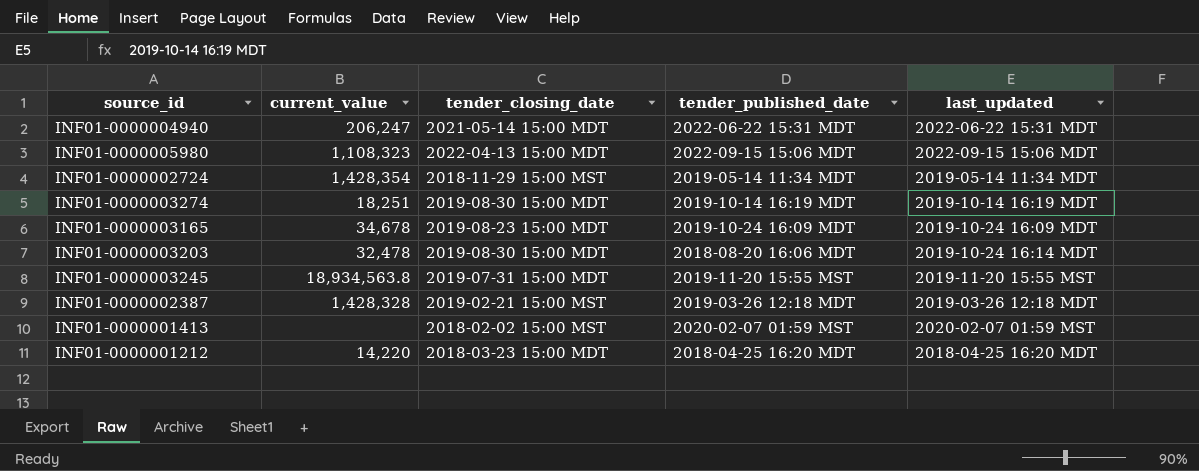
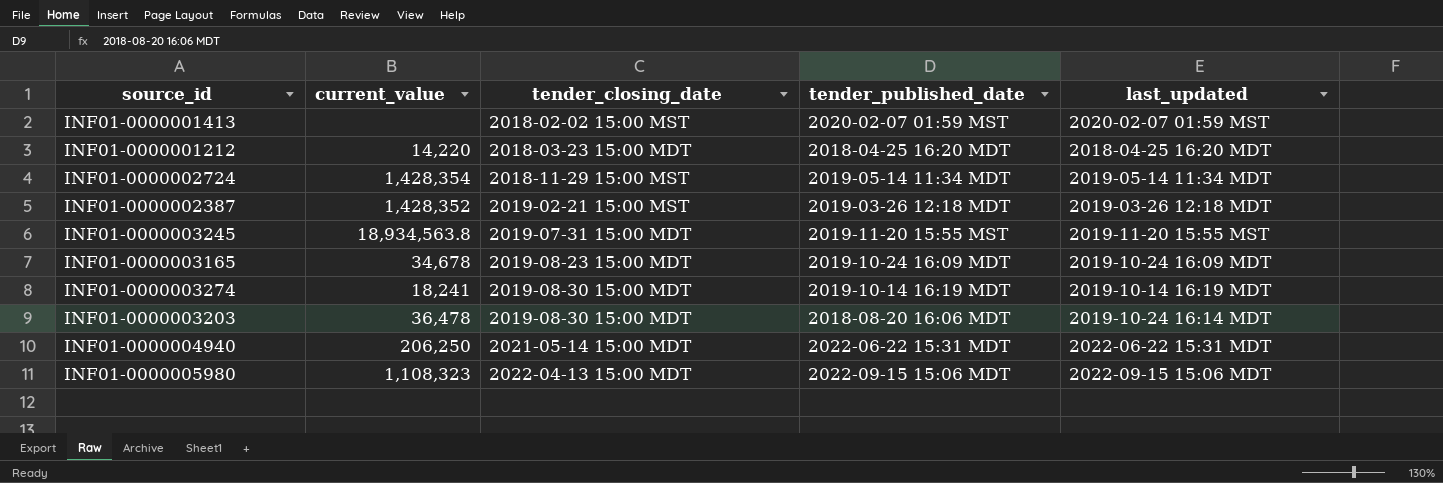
row order: none -> tender_closing_date ascending
INF01-0000002387 | current_value: 1,428,328 -> 1,428,352
INF01-0000003274 | current_value: 18,251 -> 18,241
INF01-0000003203 | current_value: 32,478 -> 36,478
INF01-0000004940 | current_value: 206,247 -> 206,250

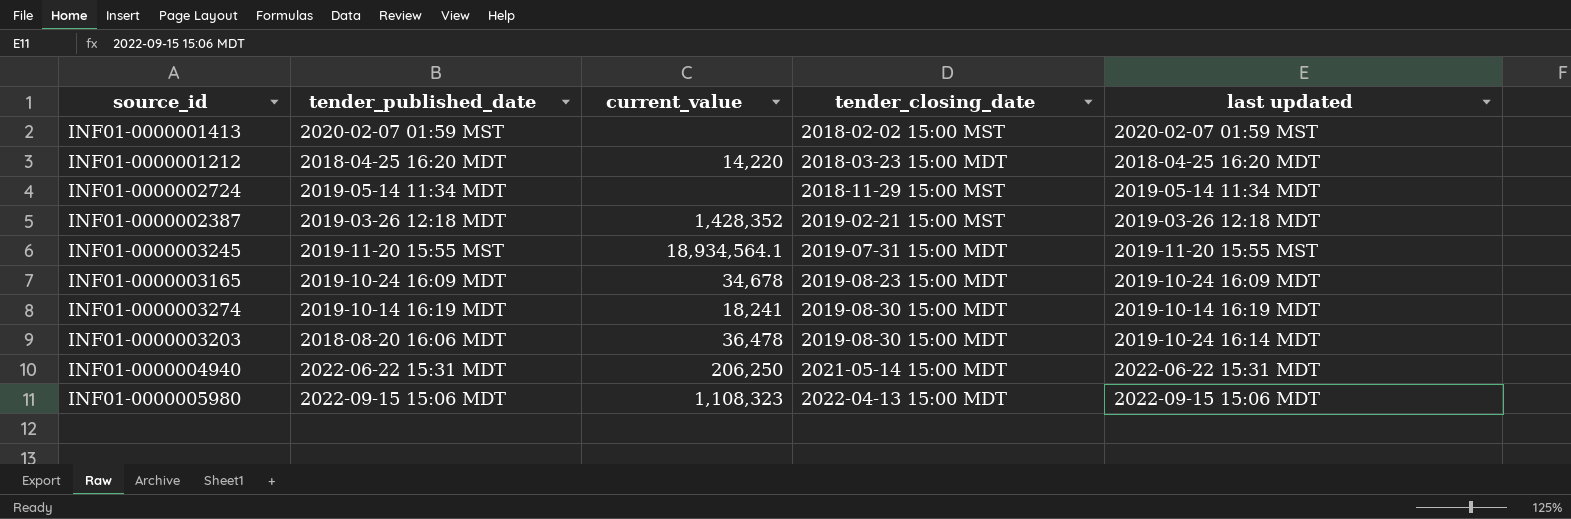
column tender_published_date | position: 4 -> 2
column name: last_updated -> last updated
INF01-0000002724 | current_value: 1,428,354 -> none
INF01-0000003245 | current_value: 18,934,563.8 -> 18,934,564.1

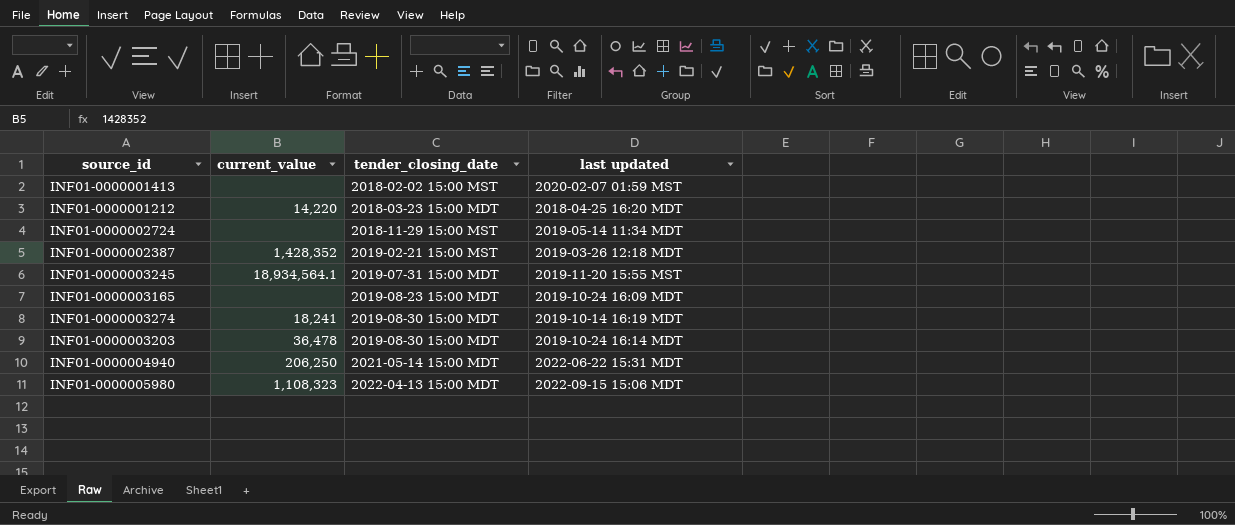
column tender_published_date | position: 2 -> none
INF01-0000003165 | current_value: 34,678 -> none

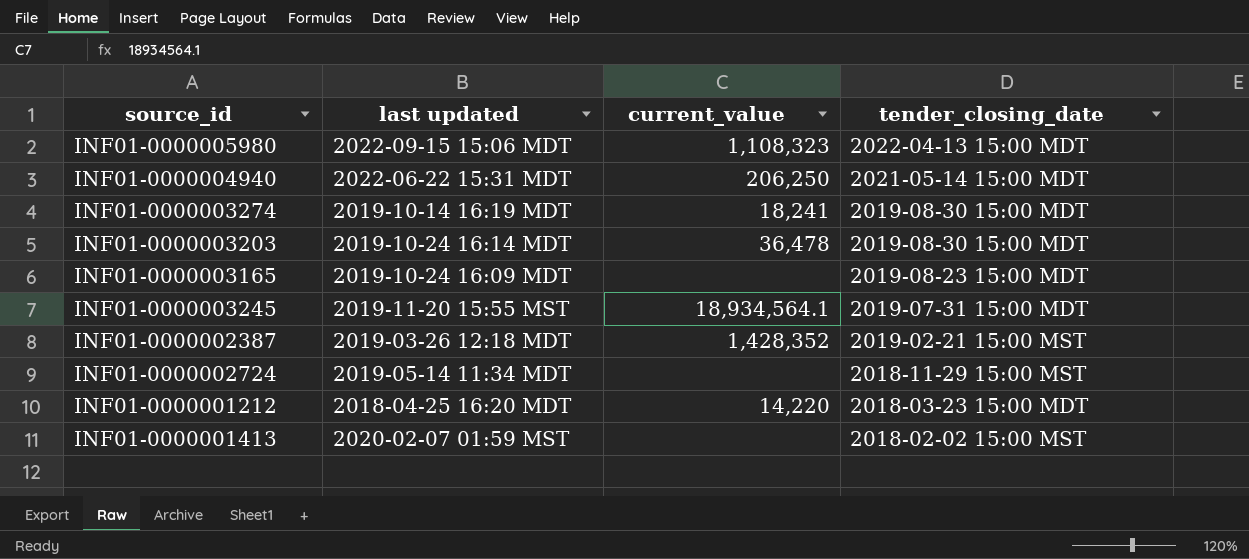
row order: tender_closing_date ascending -> tender_closing_date descending
column last updated | position: 4 -> 2

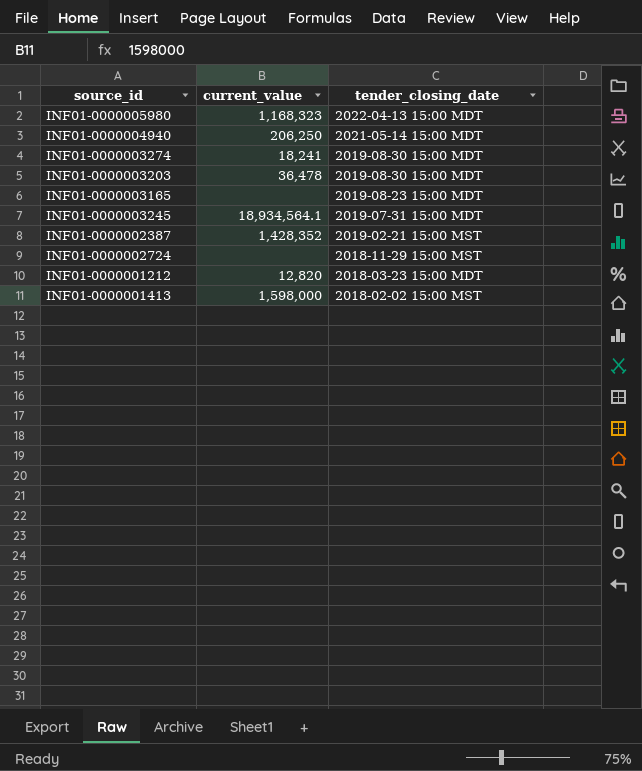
column last updated | position: 2 -> none
INF01-0000005980 | current_value: 1,108,323 -> 1,168,323
INF01-0000001212 | current_value: 14,220 -> 12,820
INF01-0000001413 | current_value: none -> 1,598,000

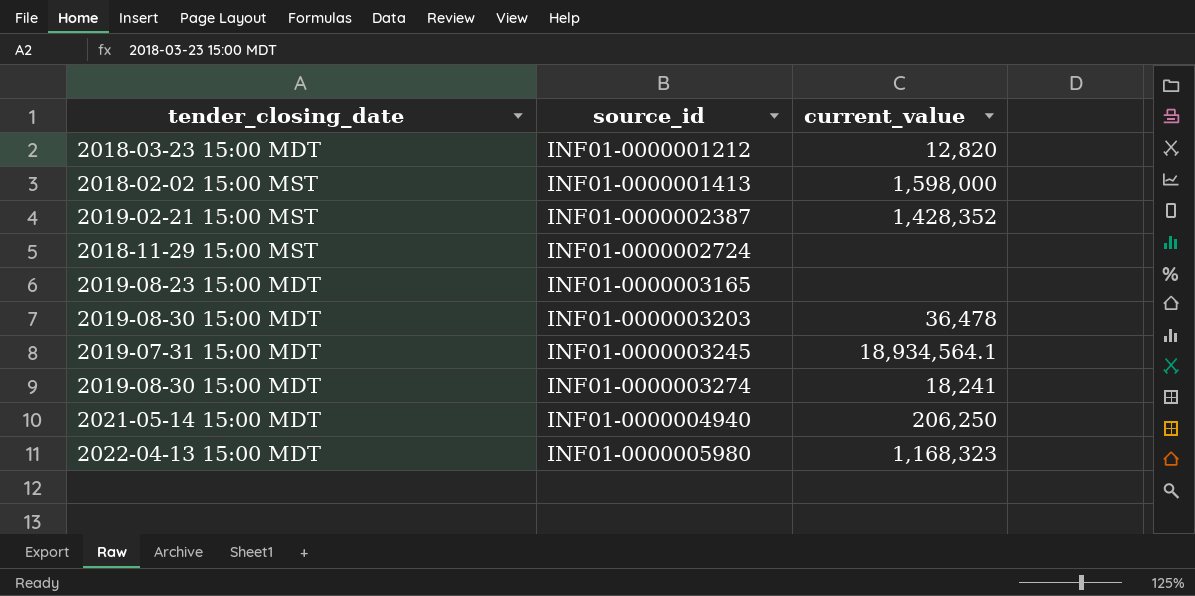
row order: tender_closing_date descending -> source_id ascending
column tender_closing_date | position: 3 -> 1

